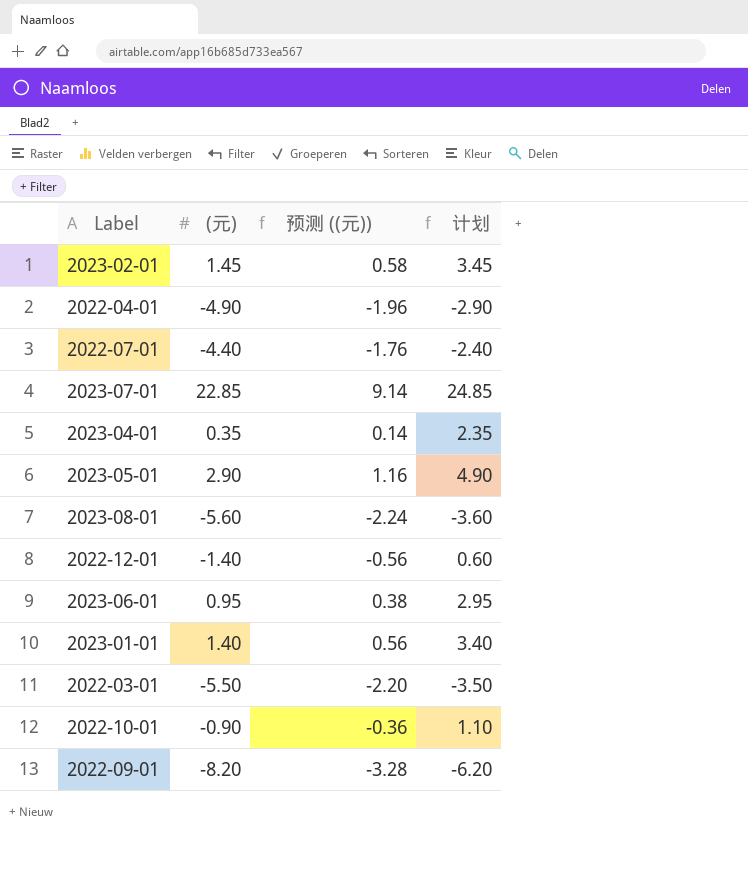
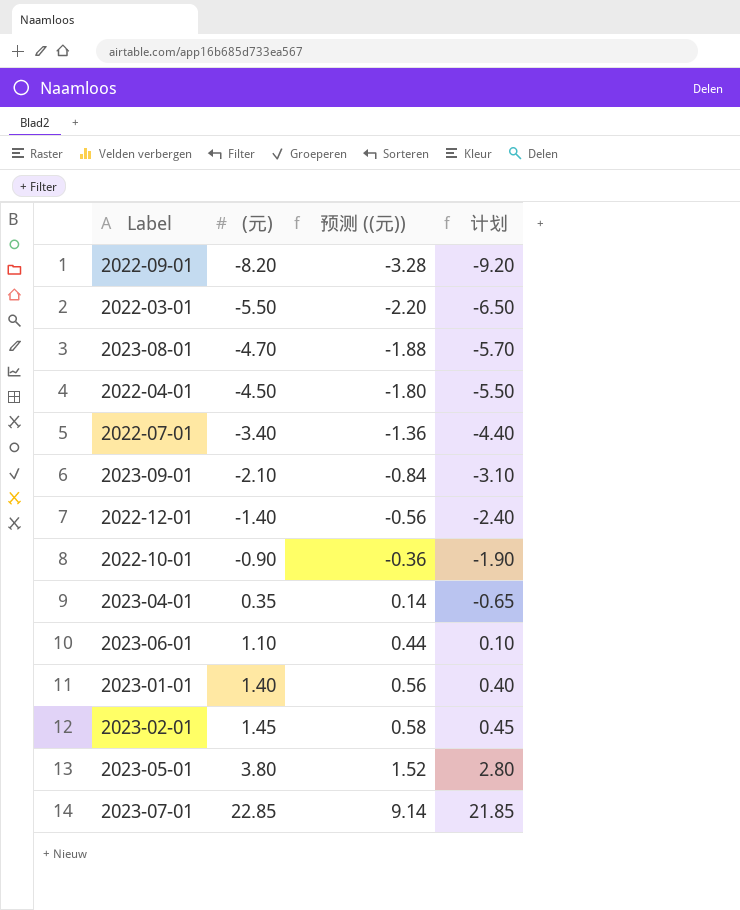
row order: none -> (元) ascending
column 计划 | formula: [(元)] + 2 -> [(元)] - 1
2023-08-01 | (元): -5.60 -> -4.70
2023-08-01 | 预测 ((元)): -2.24 -> -1.88
2022-04-01 | (元): -4.90 -> -4.50
2022-04-01 | 预测 ((元)): -1.96 -> -1.80
2022-07-01 | (元): -4.40 -> -3.40
2022-07-01 | 预测 ((元)): -1.76 -> -1.36
row 2023-09-01: none -> -2.10 | -0.84 | -3.10
2023-06-01 | (元): 0.95 -> 1.10
2023-06-01 | 预测 ((元)): 0.38 -> 0.44
2023-05-01 | (元): 2.90 -> 3.80
2023-05-01 | 预测 ((元)): 1.16 -> 1.52

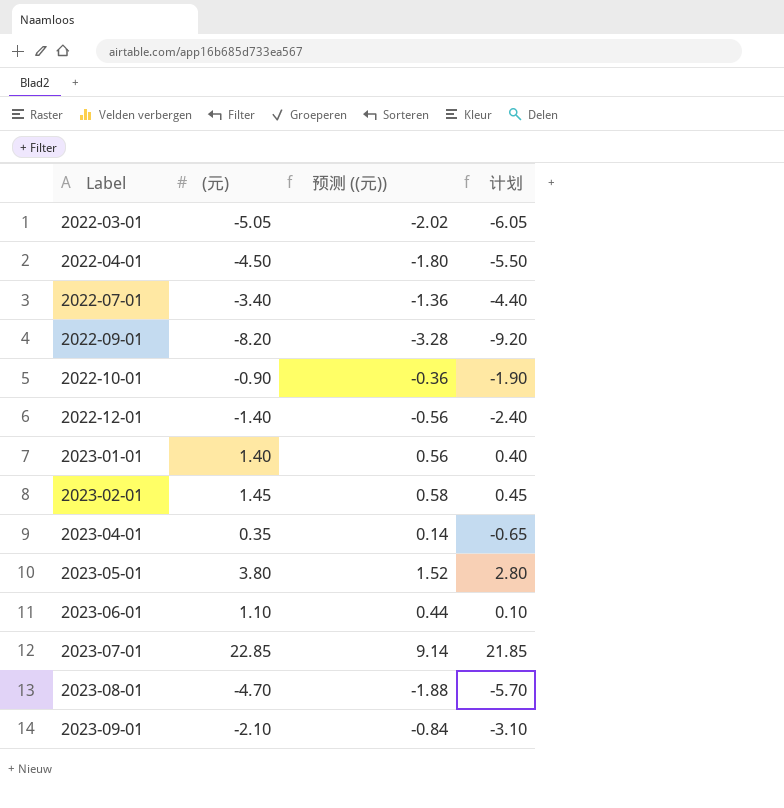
row order: (元) ascending -> Label ascending
2022-03-01 | (元): -5.50 -> -5.05
2022-03-01 | 预测 ((元)): -2.20 -> -2.02
2022-03-01 | 计划: -6.50 -> -6.05

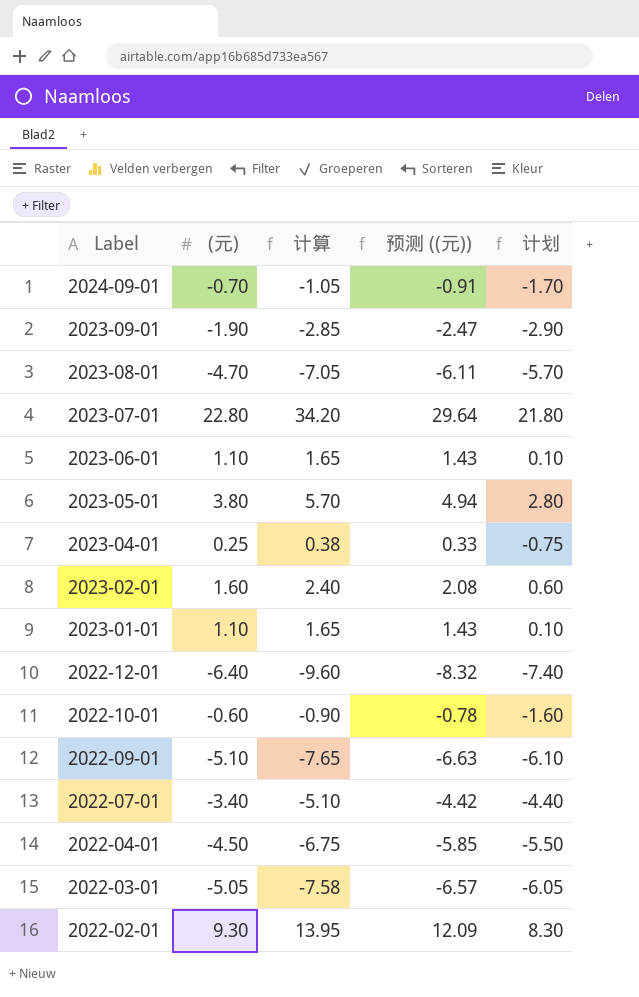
row order: Label ascending -> Label descending
column 计算 | formula: none -> [(元)] * 1.5
column 预测 ((元)) | formula: [(元)] * 0.4 -> [(元)] * 1.3
row 2024-09-01: none -> -0.70 | -1.05 | -0.91 | -1.70
2023-09-01 | (元): -2.10 -> -1.90
2023-09-01 | 计划: -3.10 -> -2.90
2023-07-01 | (元): 22.85 -> 22.80
2023-07-01 | 计划: 21.85 -> 21.80
2023-04-01 | (元): 0.35 -> 0.25
2023-04-01 | 计划: -0.65 -> -0.75
2023-02-01 | (元): 1.45 -> 1.60
2023-02-01 | 计划: 0.45 -> 0.60
2023-01-01 | (元): 1.40 -> 1.10
2023-01-01 | 计划: 0.40 -> 0.10
2022-12-01 | (元): -1.40 -> -6.40
2022-12-01 | 计划: -2.40 -> -7.40
2022-10-01 | (元): -0.90 -> -0.60
2022-10-01 | 计划: -1.90 -> -1.60
2022-09-01 | (元): -8.20 -> -5.10
2022-09-01 | 计划: -9.20 -> -6.10
row 2022-02-01: none -> 9.30 | 13.95 | 12.09 | 8.30

